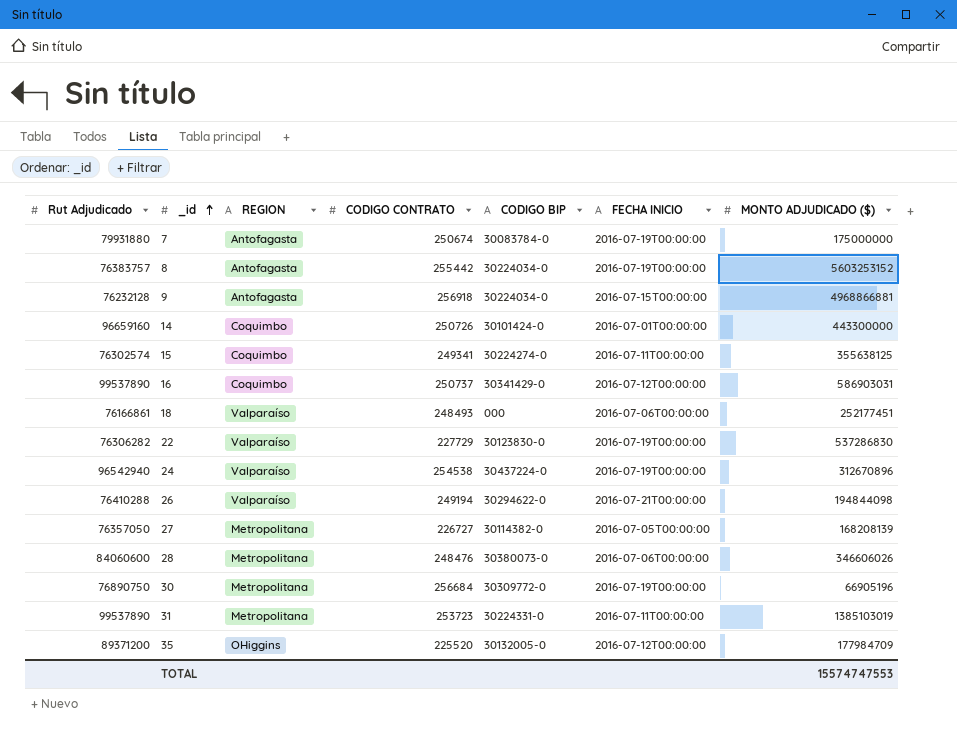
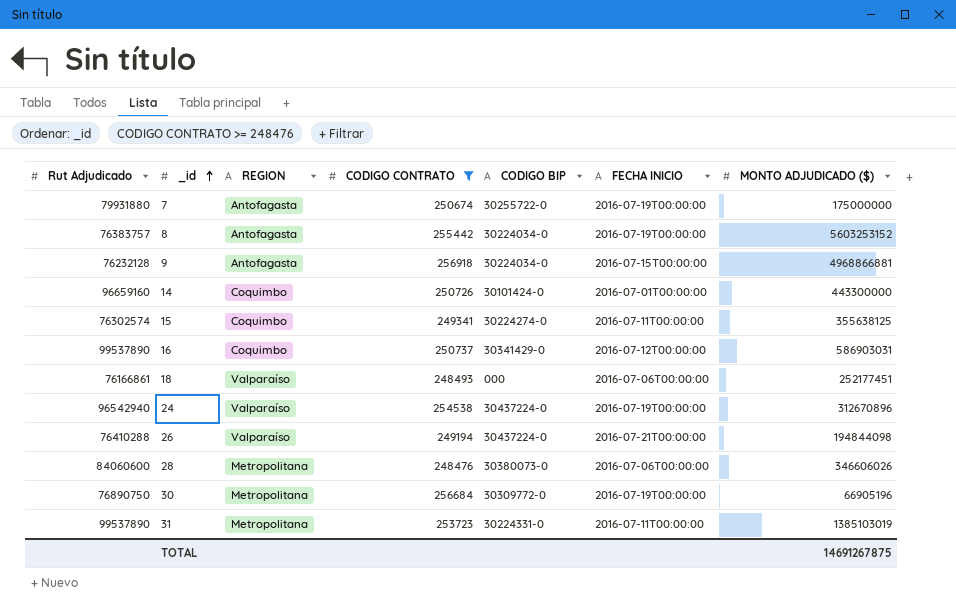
filter: none -> CODIGO CONTRATO >= 248476
7 | CODIGO BIP: 30083784-0 -> 30255722-0
26 | CODIGO BIP: 30294622-0 -> 30437224-0
TOTAL | MONTO ADJUDICADO ($): 15574747553 -> 14691267875

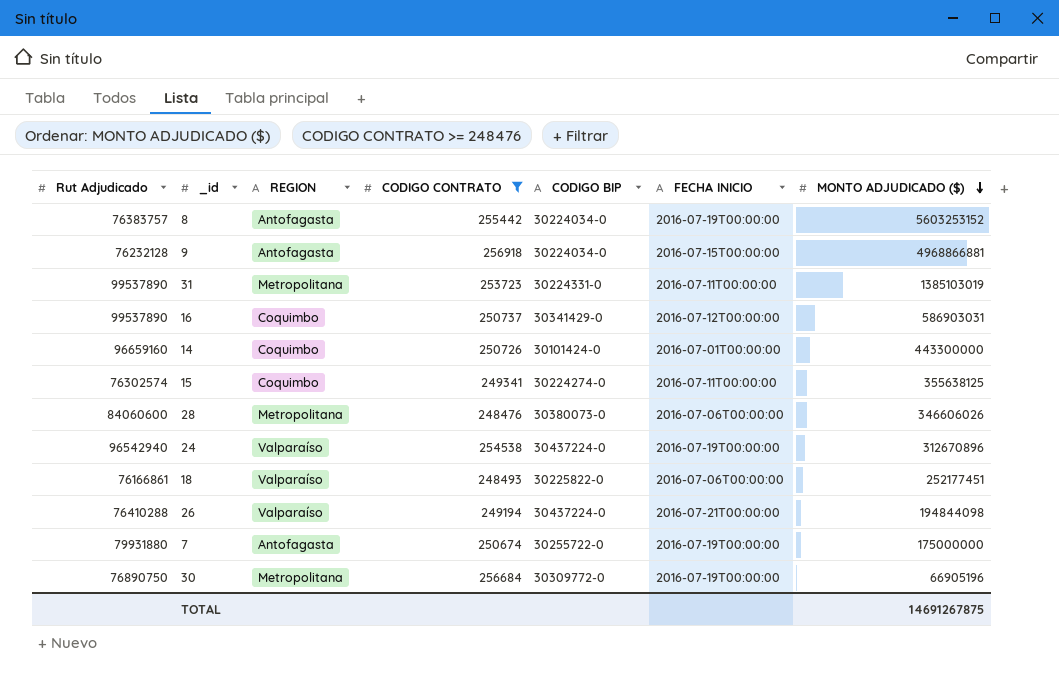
row order: _id ascending -> MONTO ADJUDICADO ($) descending
18 | CODIGO BIP: 000 -> 30225822-0

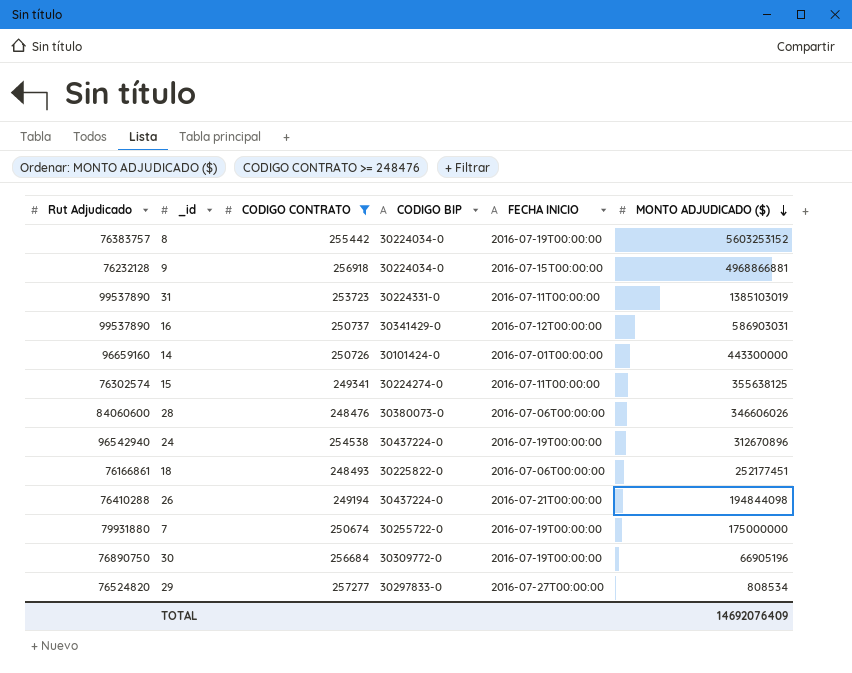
column REGION | position: 3 -> none
row 29: none -> 76524820 | 257277 | 30297833-0 | 2016-07-27T00:00:00 | 808534
TOTAL | MONTO ADJUDICADO ($): 14691267875 -> 14692076409

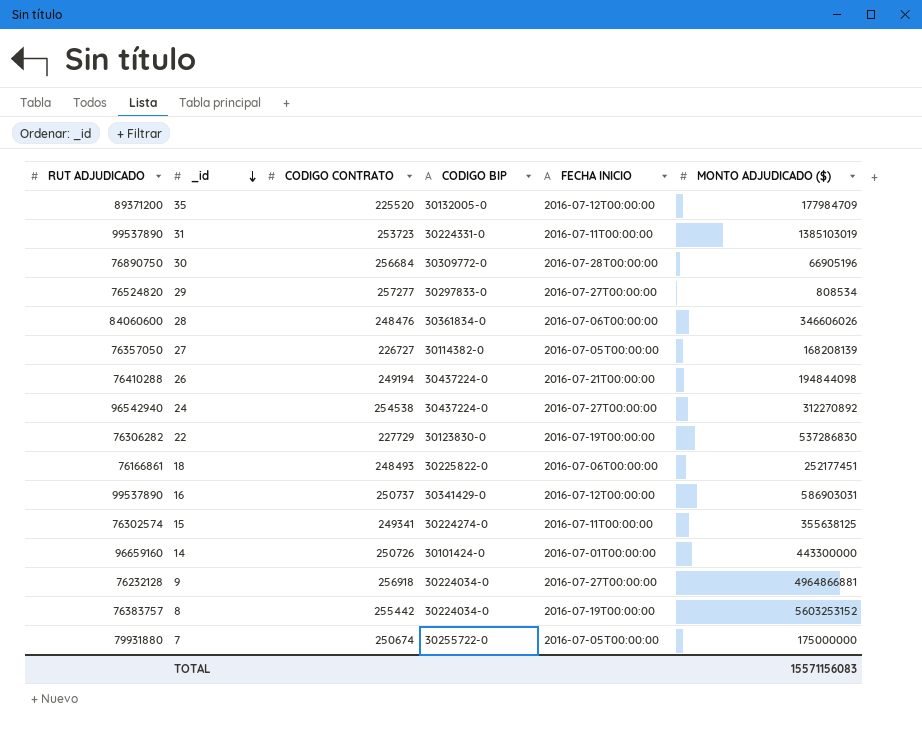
filter: CODIGO CONTRATO >= 248476 -> none
row order: MONTO ADJUDICADO ($) descending -> _id descending
column name: Rut Adjudicado -> RUT ADJUDICADO
30 | FECHA INICIO: 2016-07-19T00:00:00 -> 2016-07-28T00:00:00
28 | CODIGO BIP: 30380073-0 -> 30361834-0
24 | FECHA INICIO: 2016-07-19T00:00:00 -> 2016-07-27T00:00:00
24 | MONTO ADJUDICADO ($): 312670896 -> 312270892
9 | FECHA INICIO: 2016-07-15T00:00:00 -> 2016-07-27T00:00:00
9 | MONTO ADJUDICADO ($): 4968866881 -> 4964866881
7 | FECHA INICIO: 2016-07-19T00:00:00 -> 2016-07-05T00:00:00
TOTAL | MONTO ADJUDICADO ($): 14692076409 -> 15571156083

